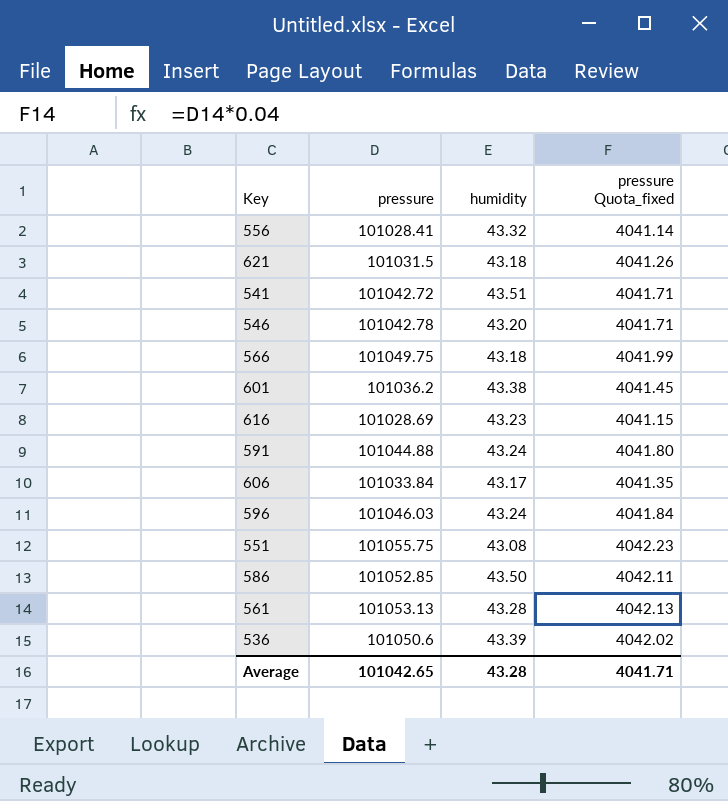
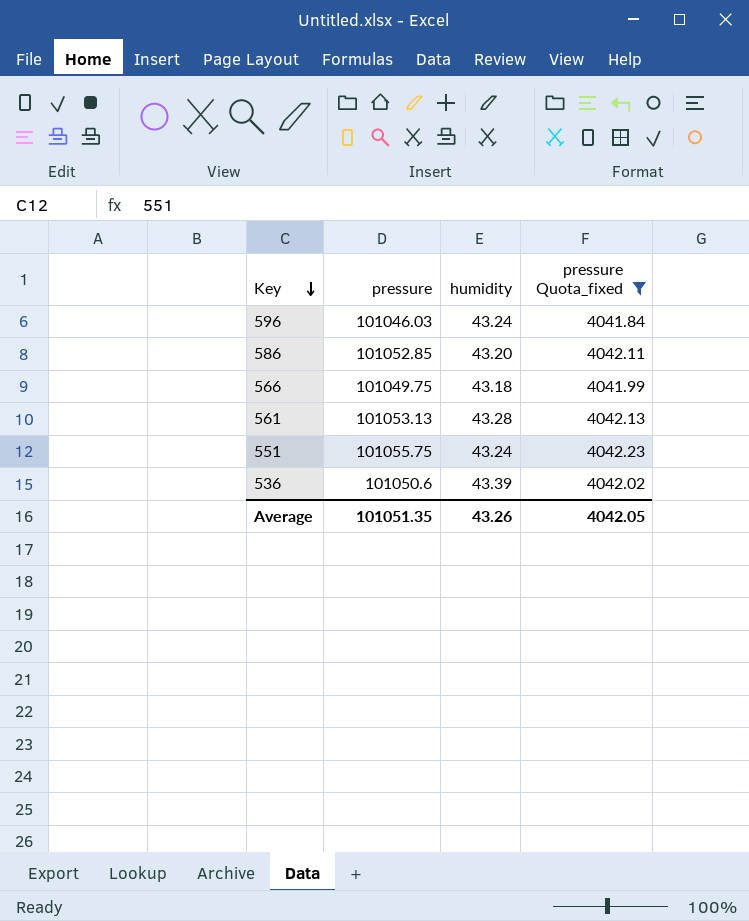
filter: none -> pressure Quota_fixed >= 4041.84
row order: none -> Key descending
586 | humidity: 43.50 -> 43.20
551 | humidity: 43.08 -> 43.24
Average | pressure: 101042.65 -> 101051.35
Average | humidity: 43.28 -> 43.26
Average | pressure Quota_fixed: 4041.71 -> 4042.05

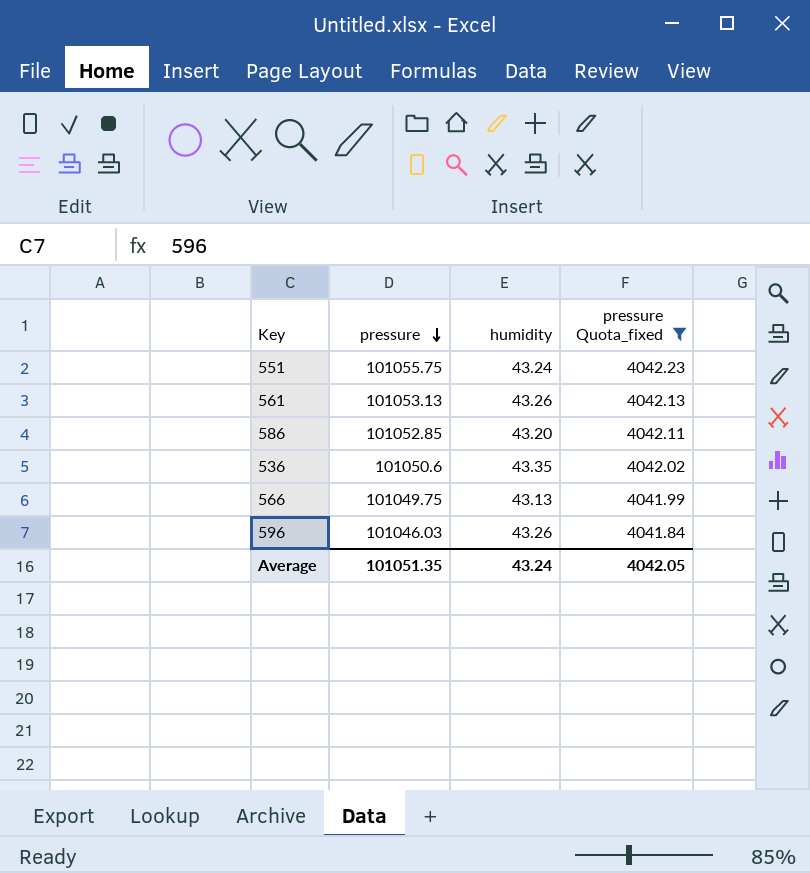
row order: Key descending -> pressure descending
561 | humidity: 43.28 -> 43.26
536 | humidity: 43.39 -> 43.35
566 | humidity: 43.18 -> 43.13
596 | humidity: 43.24 -> 43.26
Average | humidity: 43.26 -> 43.24

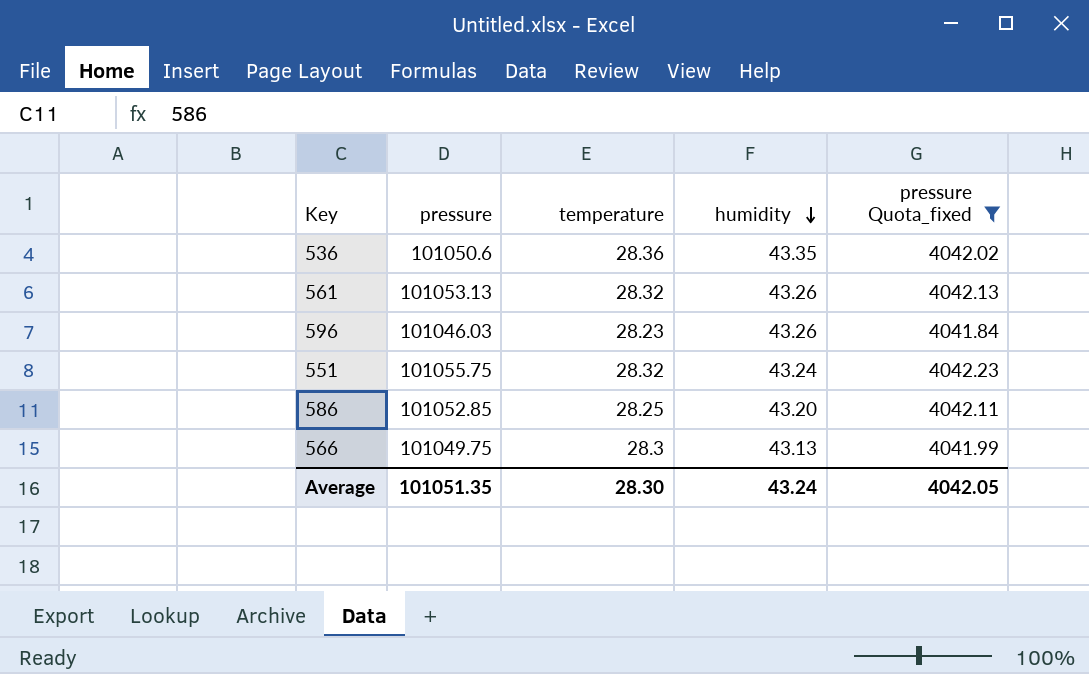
row order: pressure descending -> humidity descending
column temperature | position: none -> 3

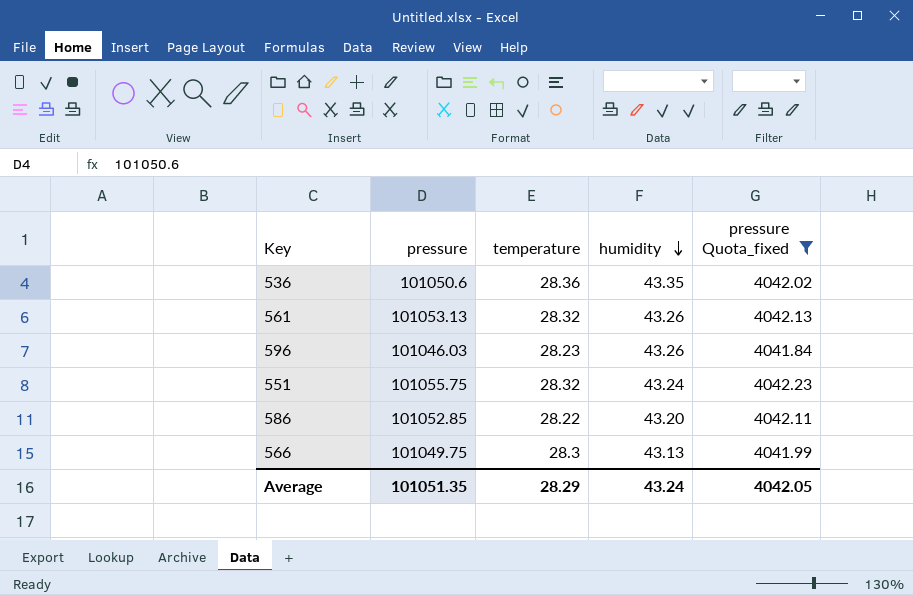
586 | temperature: 28.25 -> 28.22
Average | temperature: 28.30 -> 28.29

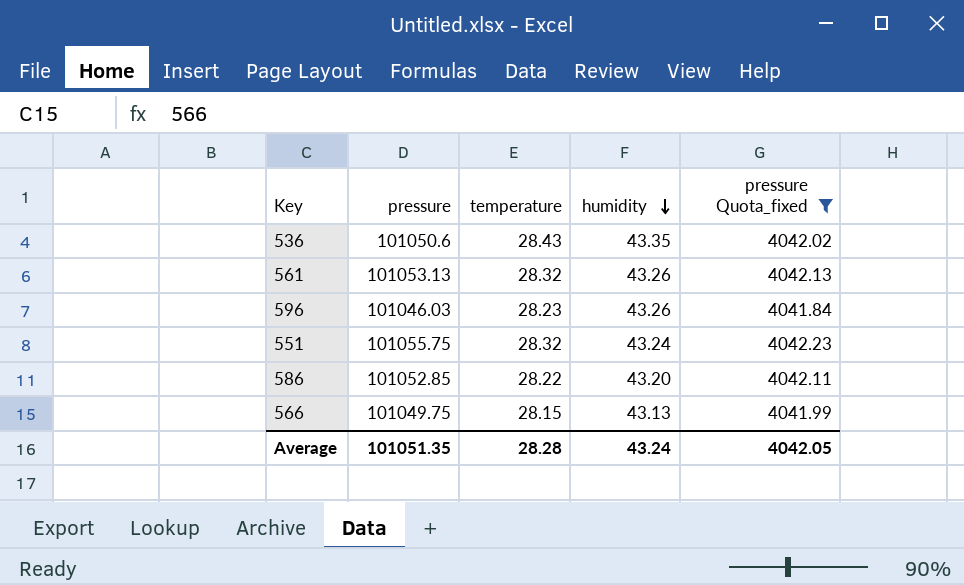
536 | temperature: 28.36 -> 28.43
566 | temperature: 28.3 -> 28.15
Average | temperature: 28.29 -> 28.28

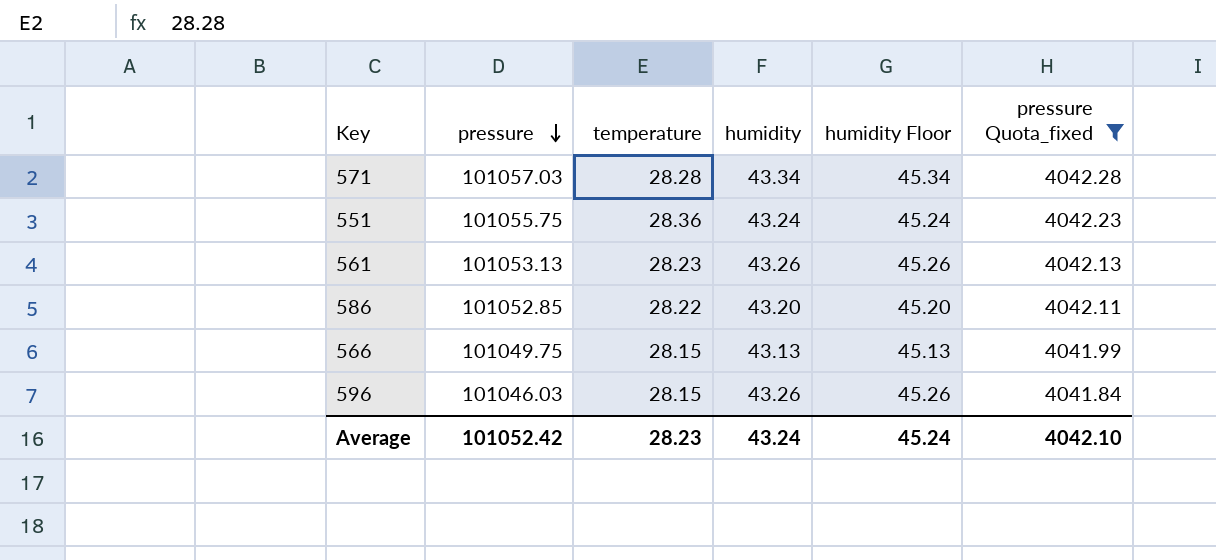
row order: humidity descending -> pressure descending
column humidity Floor | formula: none -> [humidity] + 2
row 536: 101050.6 | 28.43 | 43.35 | 4042.02 -> none
row 571: none -> 101057.03 | 28.28 | 43.34 | 45.34 | 4042.28
551 | temperature: 28.32 -> 28.36
561 | temperature: 28.32 -> 28.23
596 | temperature: 28.23 -> 28.15
Average | pressure: 101051.35 -> 101052.42
Average | temperature: 28.28 -> 28.23
Average | pressure Quota_fixed: 4042.05 -> 4042.10

